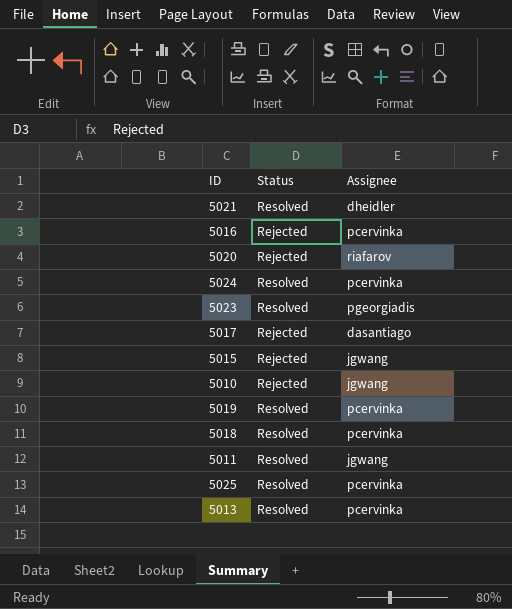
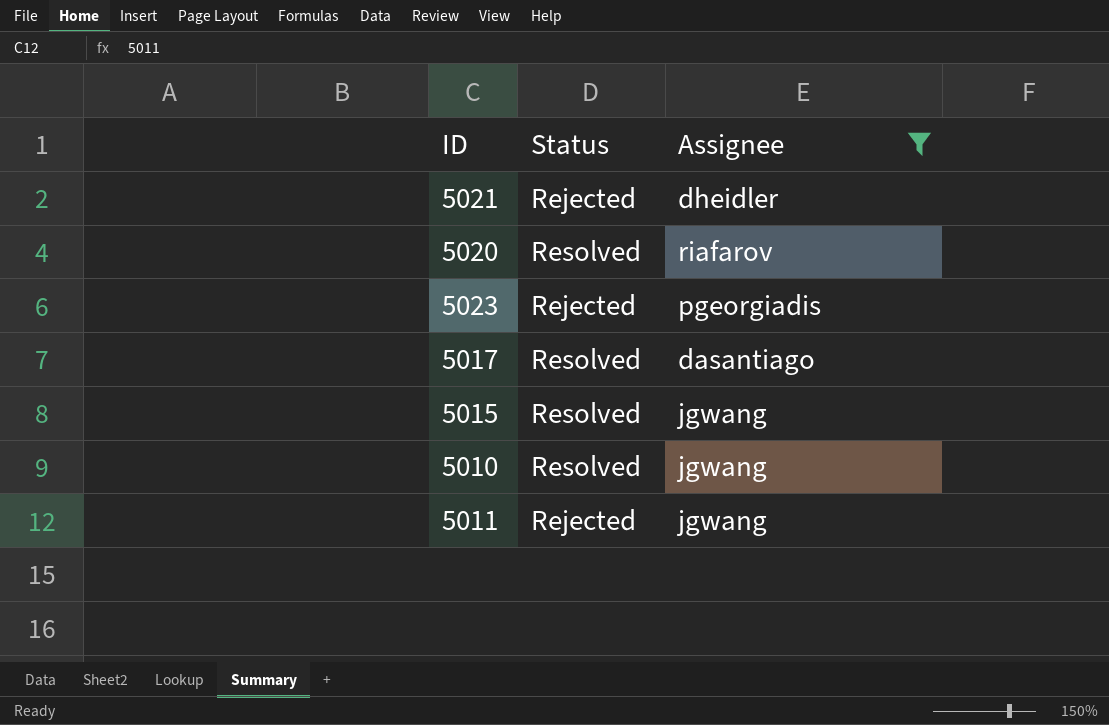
filter: none -> Assignee != pcervinka
5021 | Status: Resolved -> Rejected
5020 | Status: Rejected -> Resolved
5023 | Status: Resolved -> Rejected
5017 | Status: Rejected -> Resolved
5015 | Status: Rejected -> Resolved
5010 | Status: Rejected -> Resolved
5011 | Status: Resolved -> Rejected

